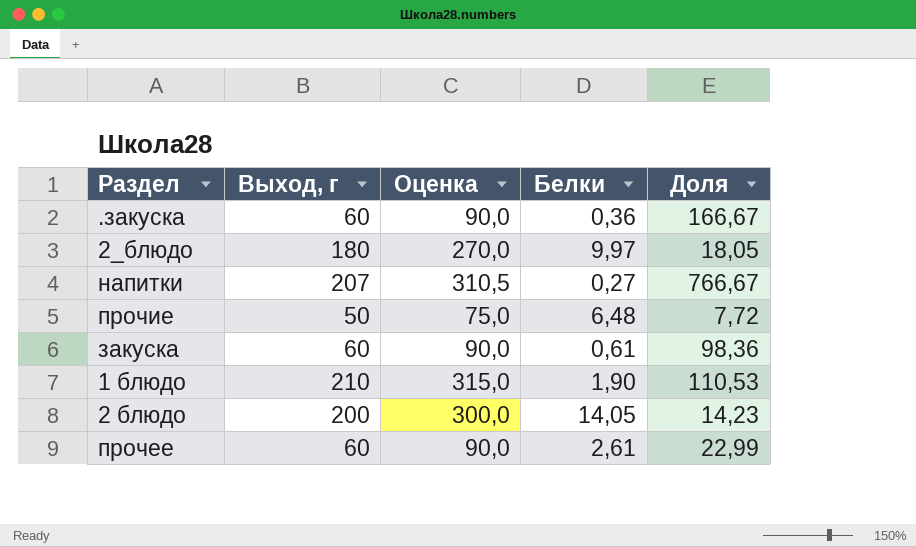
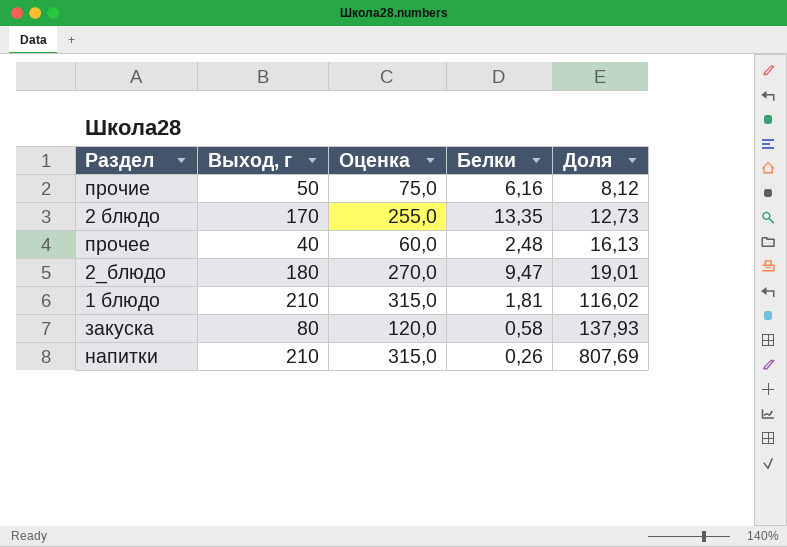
row order: none -> Доля ascending
row .закуска: 60 | 90,0 | 0,36 | 166,67 -> none
прочие | Белки: 6,48 -> 6,16
прочие | Доля: 7,72 -> 8,12
2 блюдо | Выход, г: 200 -> 170
2 блюдо | Оценка: 300,0 -> 255,0
2 блюдо | Белки: 14,05 -> 13,35
2 блюдо | Доля: 14,23 -> 12,73
прочее | Выход, г: 60 -> 40
прочее | Оценка: 90,0 -> 60,0
прочее | Белки: 2,61 -> 2,48
прочее | Доля: 22,99 -> 16,13
2_блюдо | Белки: 9,97 -> 9,47
2_блюдо | Доля: 18,05 -> 19,01
1 блюдо | Белки: 1,90 -> 1,81
1 блюдо | Доля: 110,53 -> 116,02
закуска | Выход, г: 60 -> 80
закуска | Оценка: 90,0 -> 120,0
закуска | Белки: 0,61 -> 0,58
закуска | Доля: 98,36 -> 137,93
напитки | Выход, г: 207 -> 210
напитки | Оценка: 310,5 -> 315,0
напитки | Белки: 0,27 -> 0,26
напитки | Доля: 766,67 -> 807,69

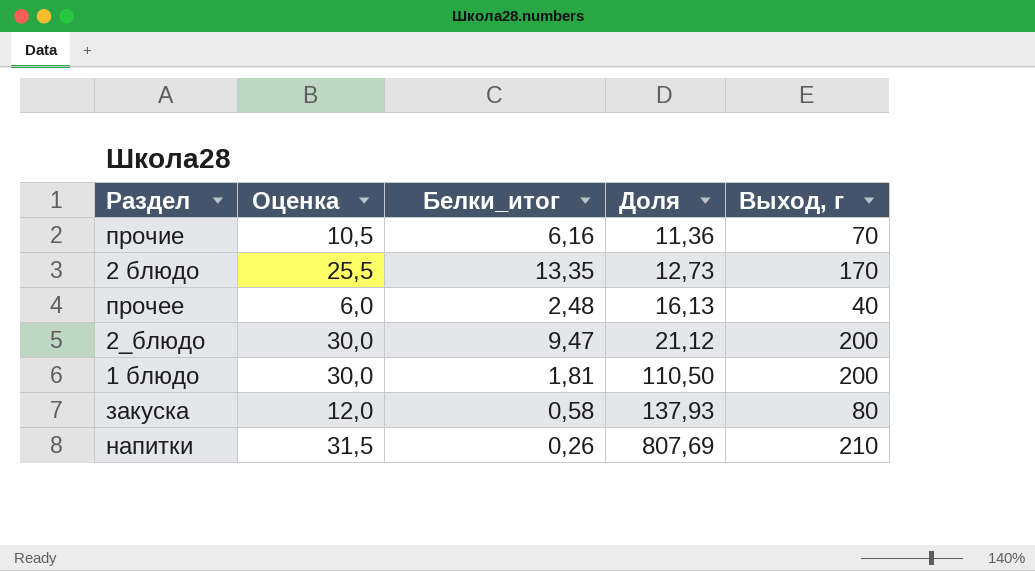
column Оценка | formula: [Выход, г] * 1,5 -> [Выход, г] * 0,15
column name: Белки -> Белки_итог
column Выход, г | position: 2 -> 5
прочие | Доля: 8,12 -> 11,36
прочие | Выход, г: 50 -> 70
2_блюдо | Доля: 19,01 -> 21,12
2_блюдо | Выход, г: 180 -> 200
1 блюдо | Доля: 116,02 -> 110,50
1 блюдо | Выход, г: 210 -> 200

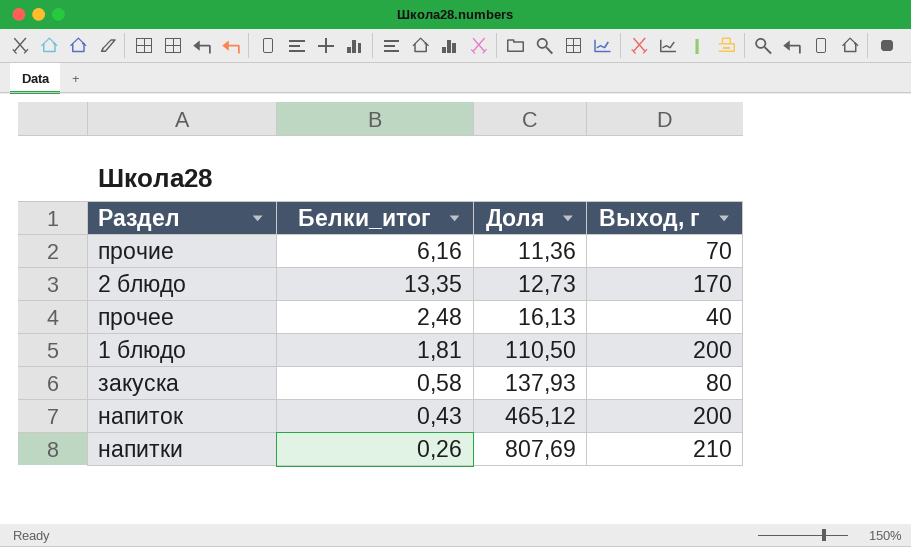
column Оценка | formula: [Выход, г] * 0,15 -> none
row 2_блюдо: 30,0 | 9,47 | 21,12 | 200 -> none
row напиток: none -> 0,43 | 465,12 | 200

